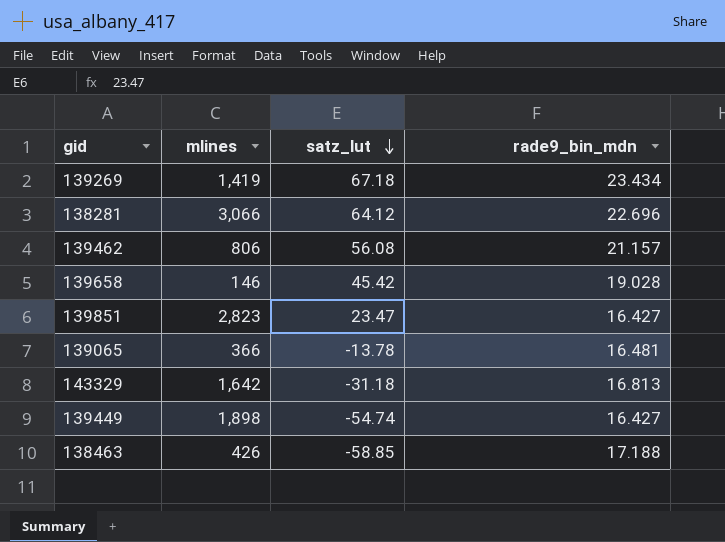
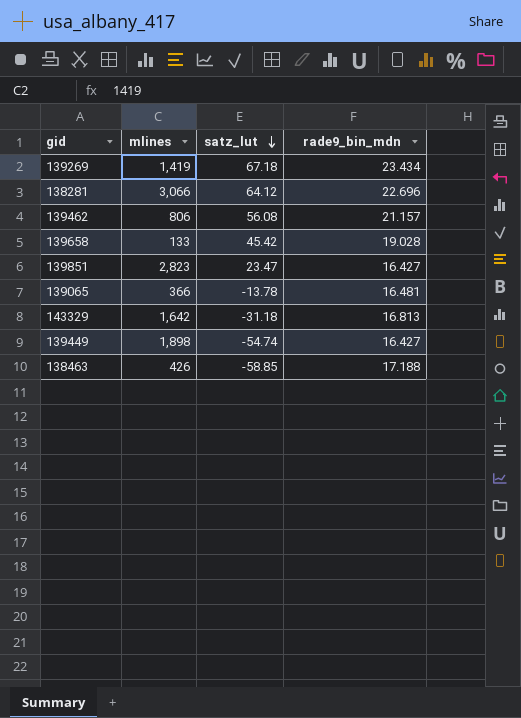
139658 | mlines: 146 -> 133

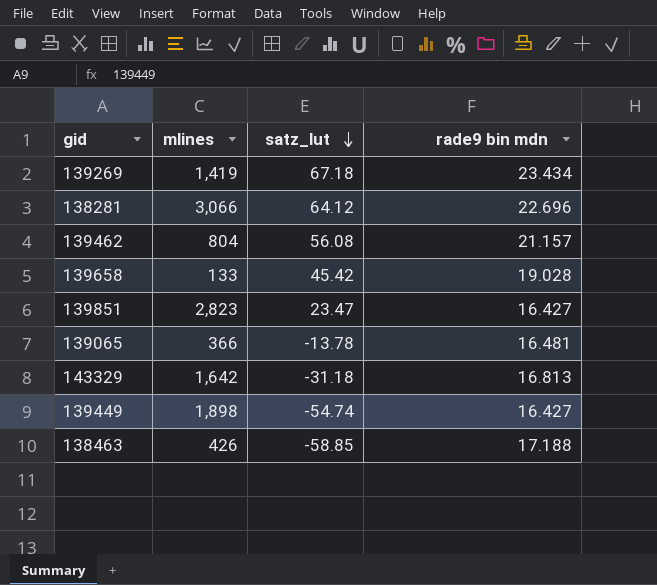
column name: rade9_bin_mdn -> rade9 bin mdn
139462 | mlines: 806 -> 804

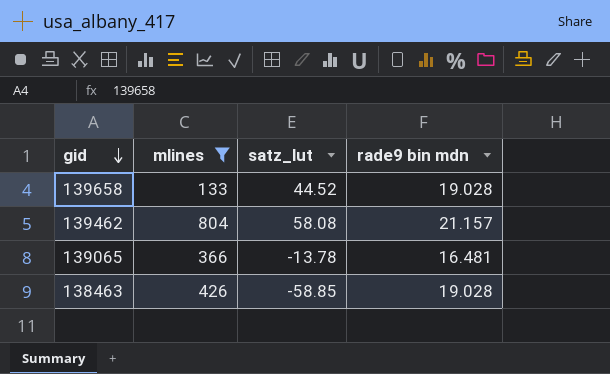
filter: none -> mlines <= 804
row order: satz_lut descending -> gid descending
139658 | satz_lut: 45.42 -> 44.52
139462 | satz_lut: 56.08 -> 58.08
138463 | rade9 bin mdn: 17.188 -> 19.028

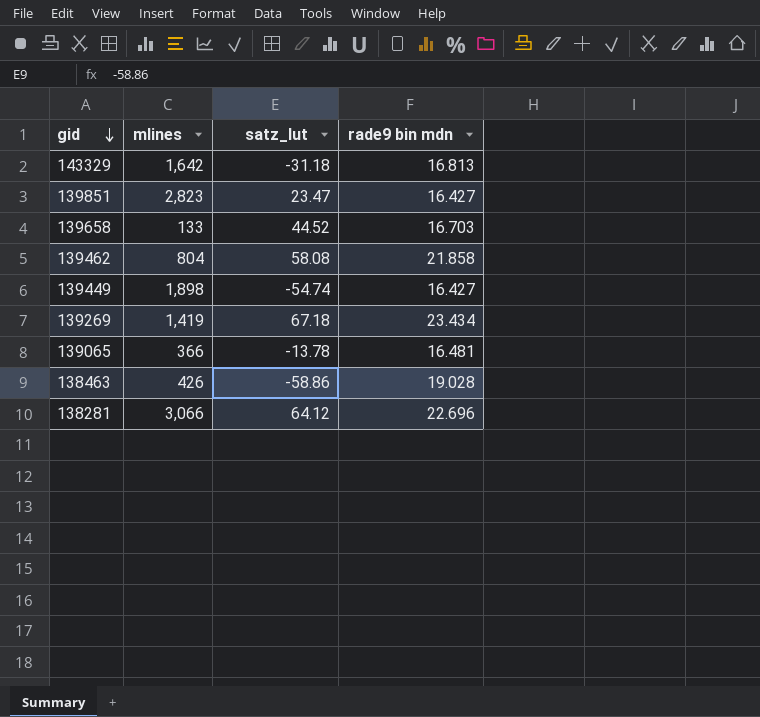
filter: mlines <= 804 -> none
139658 | rade9 bin mdn: 19.028 -> 16.703
139462 | rade9 bin mdn: 21.157 -> 21.858
138463 | satz_lut: -58.85 -> -58.86

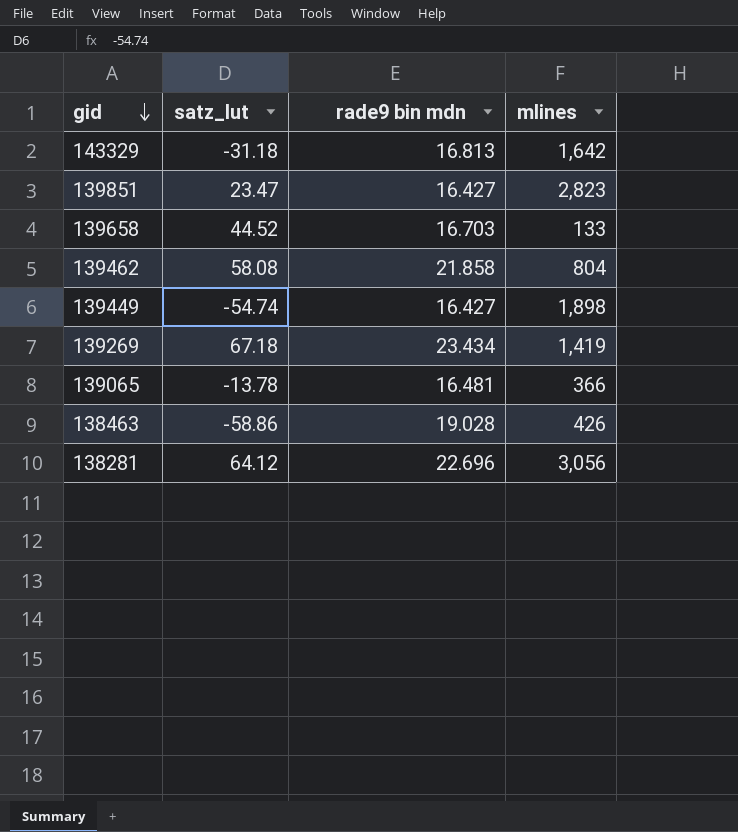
column mlines | position: 2 -> 4
138281 | mlines: 3,066 -> 3,056

